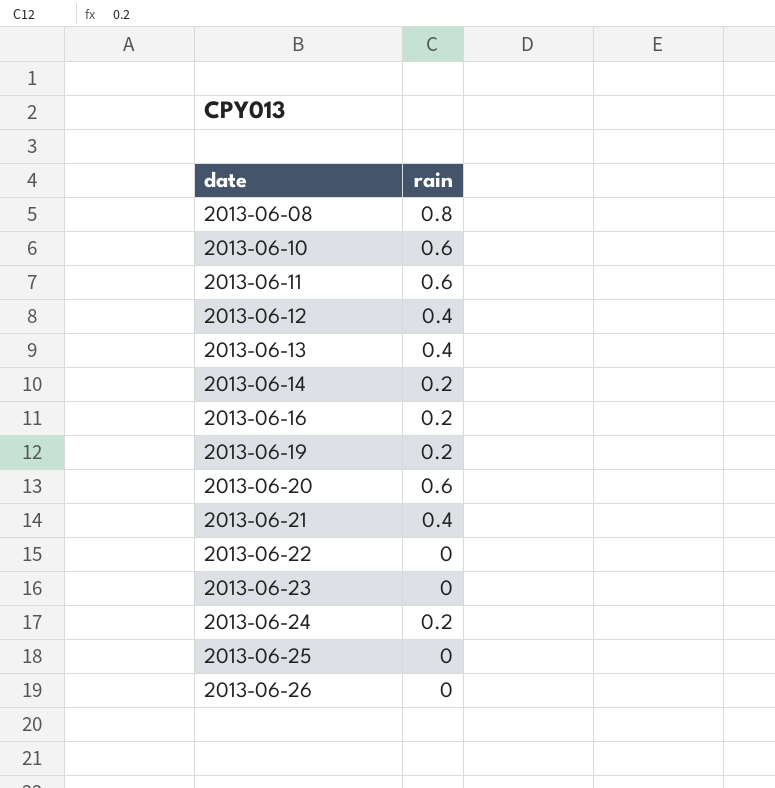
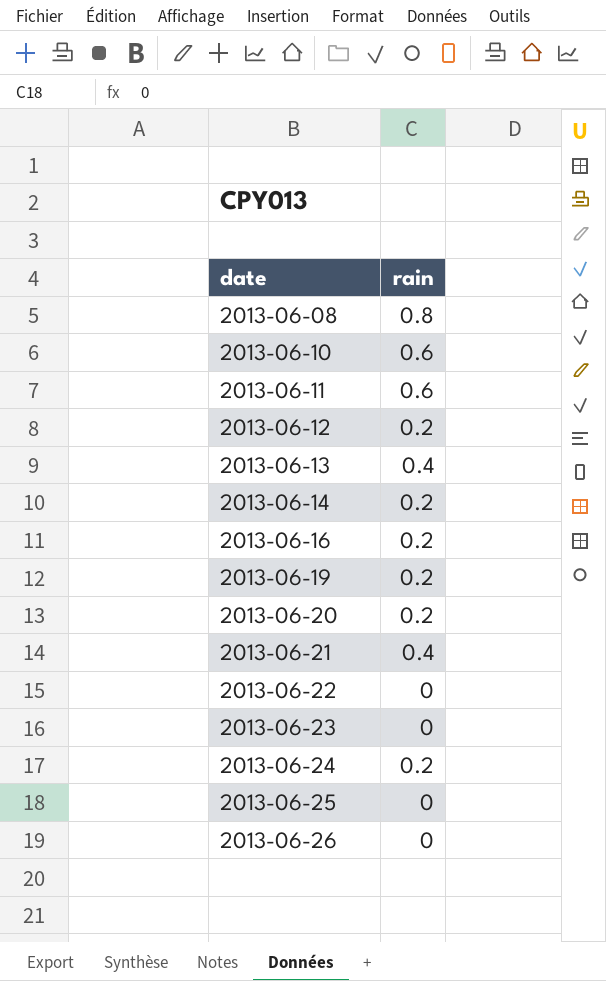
2013-06-12 | rain: 0.4 -> 0.2
2013-06-20 | rain: 0.6 -> 0.2

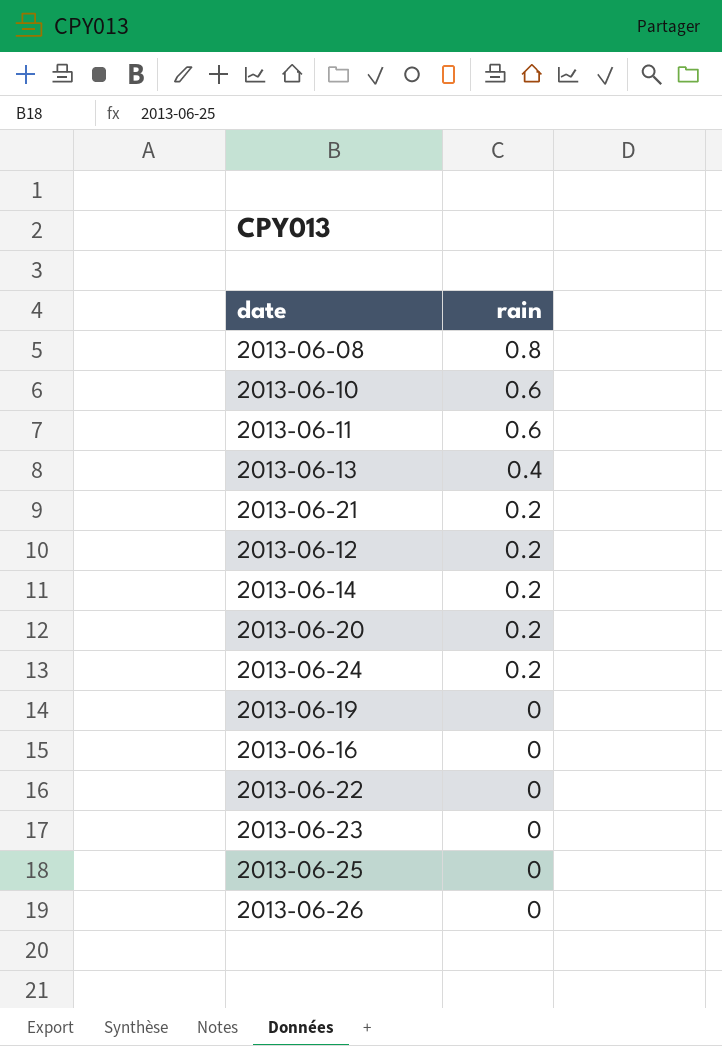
row order: date ascending -> rain descending
2013-06-21 | rain: 0.4 -> 0.2
2013-06-19 | rain: 0.2 -> 0
2013-06-16 | rain: 0.2 -> 0

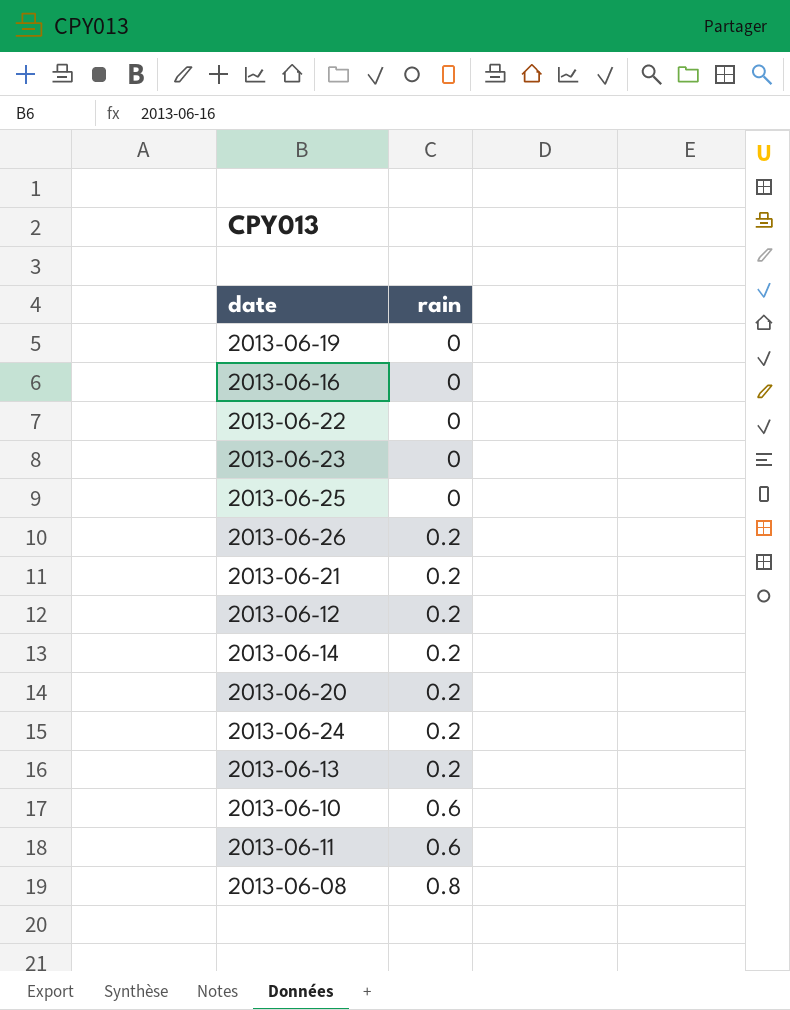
row order: rain descending -> rain ascending
2013-06-26 | rain: 0 -> 0.2
2013-06-13 | rain: 0.4 -> 0.2

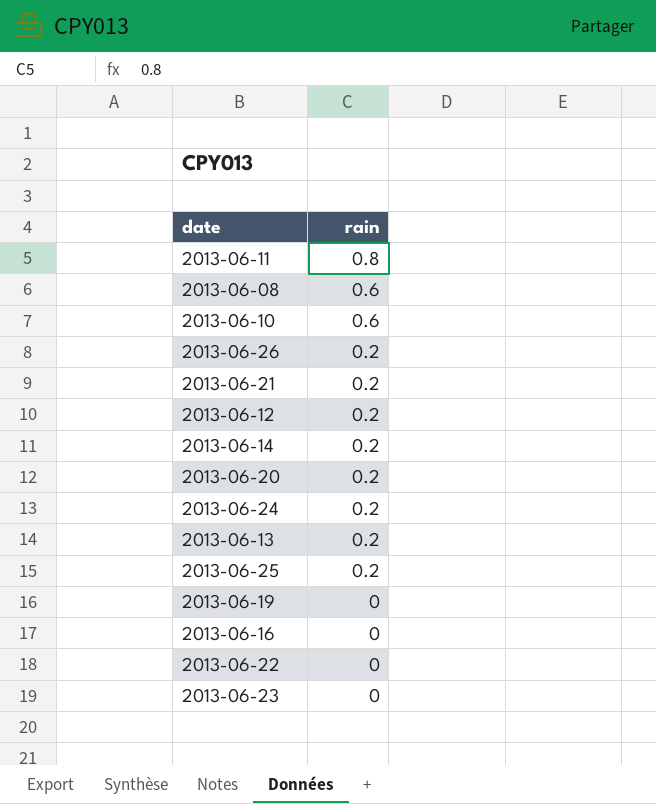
row order: rain ascending -> rain descending
2013-06-11 | rain: 0.6 -> 0.8
2013-06-08 | rain: 0.8 -> 0.6
2013-06-25 | rain: 0 -> 0.2

